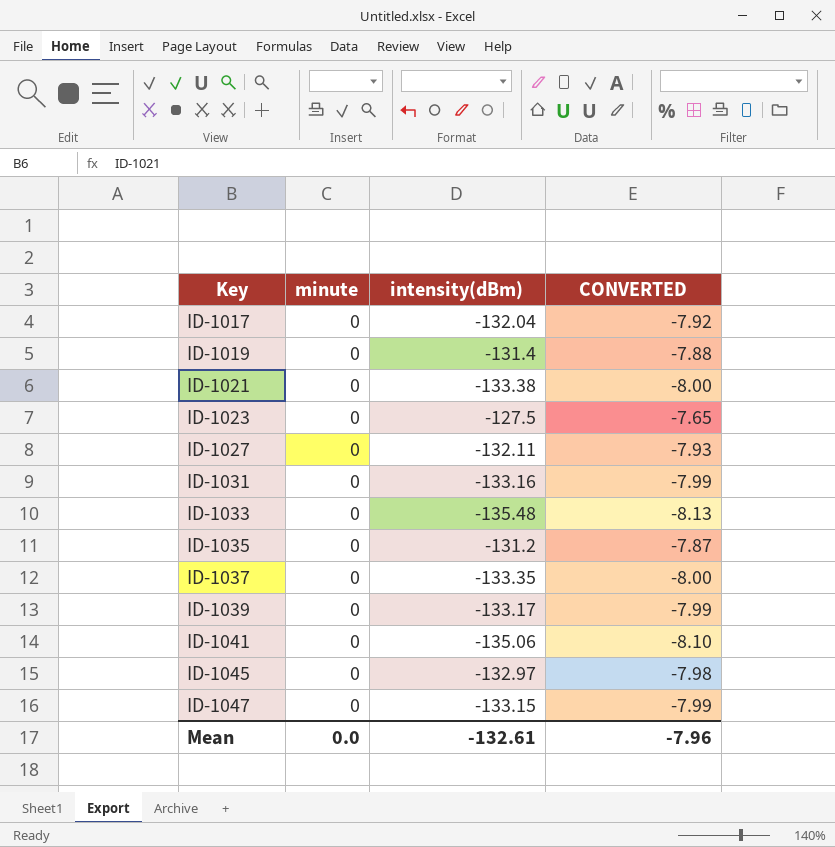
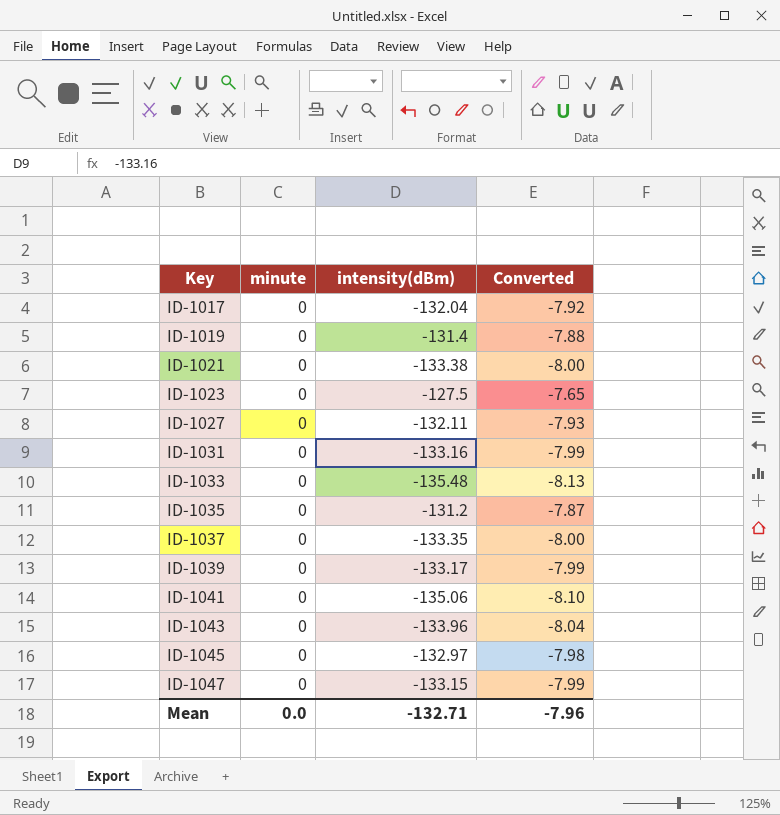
column name: CONVERTED -> Converted
row ID-1043: none -> 0 | -133.96 | -8.04
Mean | intensity(dBm): -132.61 -> -132.71

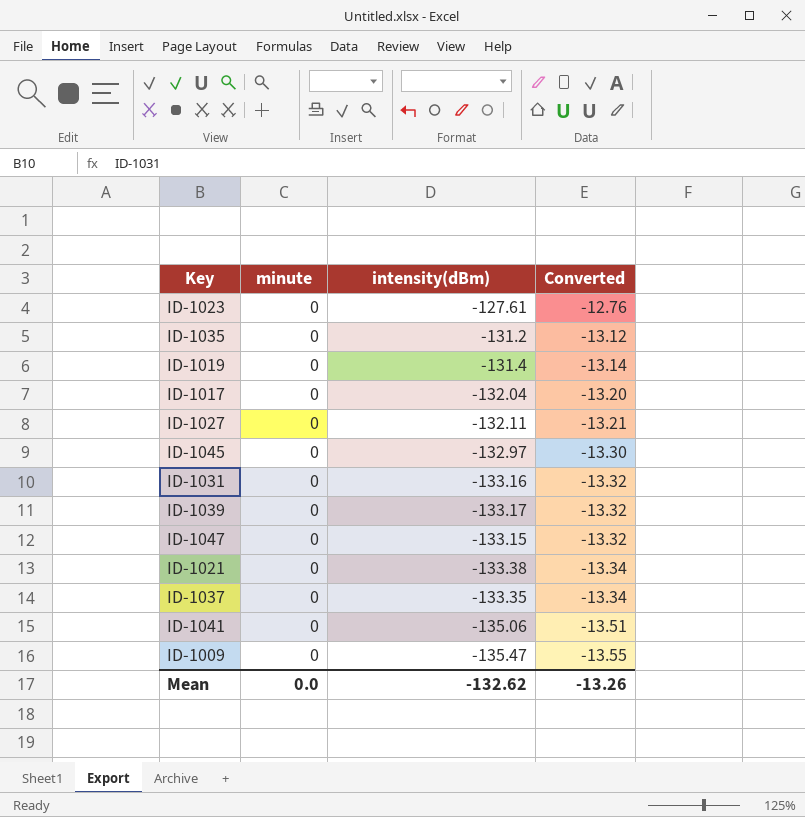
row order: Key ascending -> Converted descending
column Converted | formula: [intensity(dBm)] * 0.06 -> [intensity(dBm)] * 0.1
row ID-1033: 0 | -135.48 | -8.13 -> none
row ID-1043: 0 | -133.96 | -8.04 -> none
ID-1023 | intensity(dBm): -127.5 -> -127.61
row ID-1009: none -> 0 | -135.47 | -13.55
Mean | intensity(dBm): -132.71 -> -132.62
Mean | Converted: -7.96 -> -13.26

